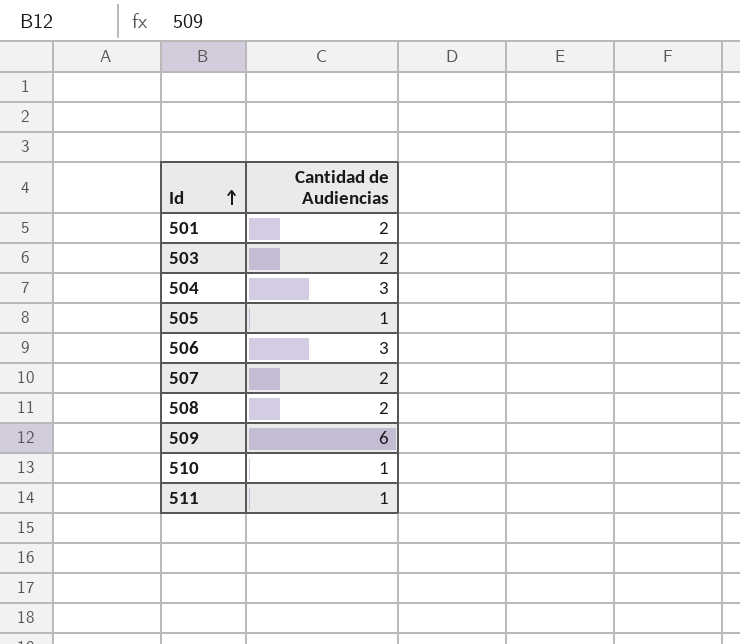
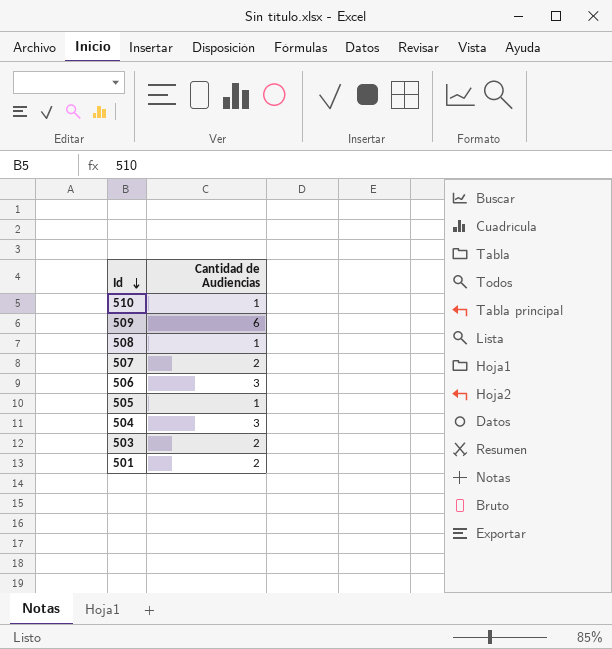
row order: Id ascending -> Id descending
row 511: 1 -> none
508 | Cantidad de Audiencias: 2 -> 1

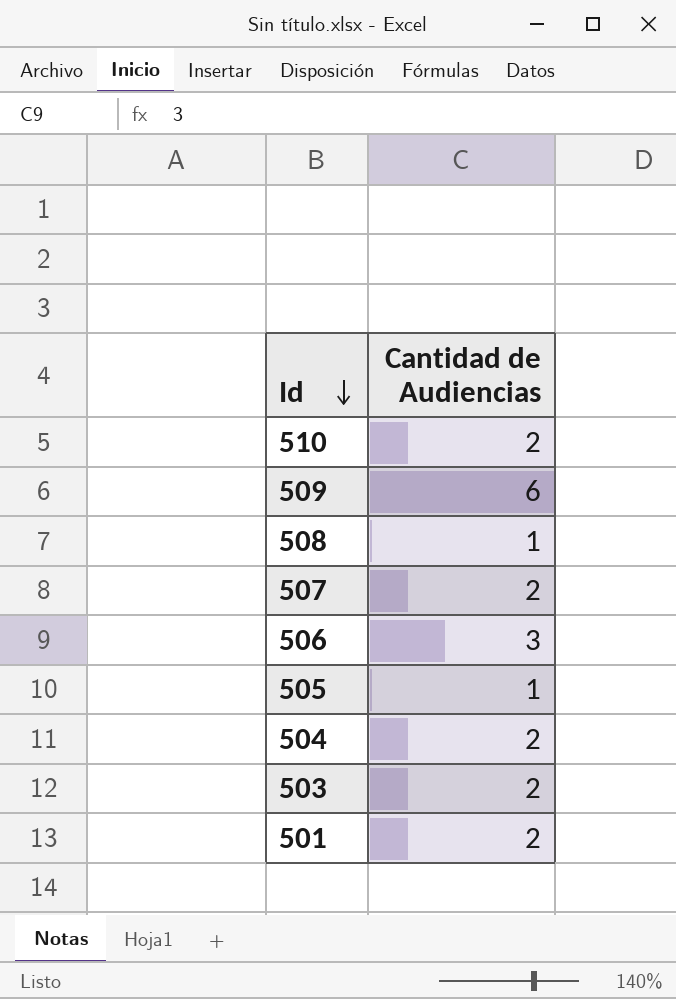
510 | Cantidad de Audiencias: 1 -> 2
504 | Cantidad de Audiencias: 3 -> 2

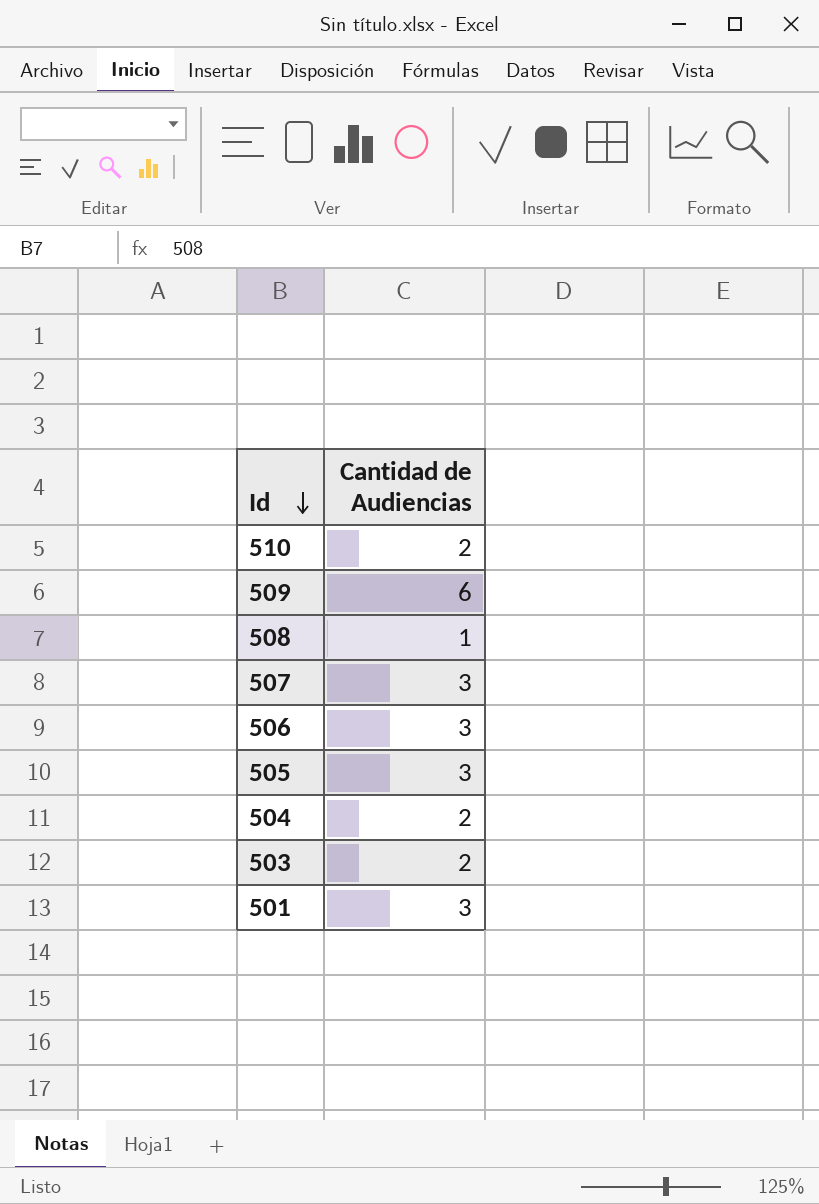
507 | Cantidad de Audiencias: 2 -> 3
505 | Cantidad de Audiencias: 1 -> 3
501 | Cantidad de Audiencias: 2 -> 3

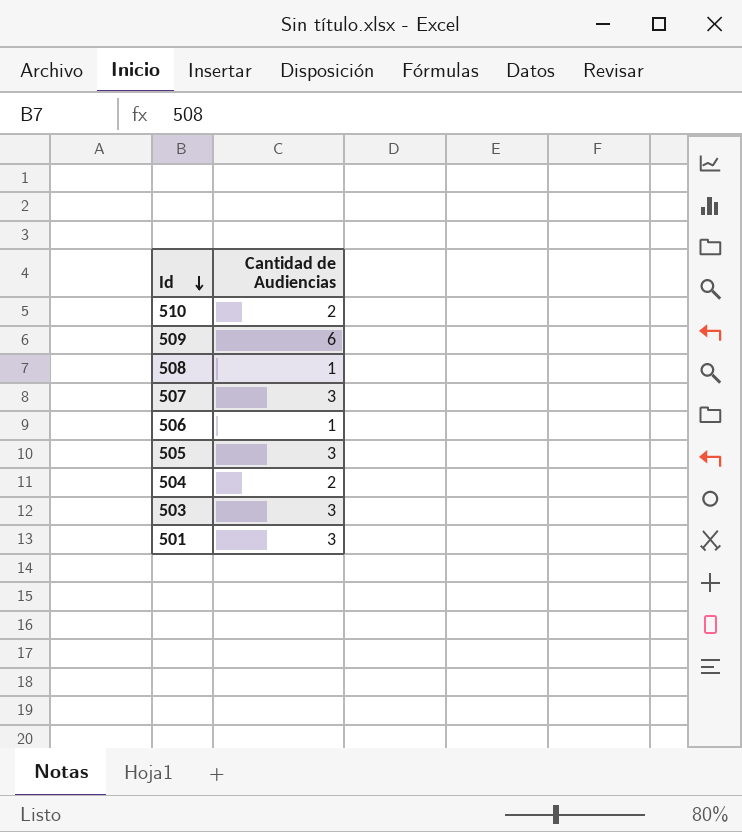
506 | Cantidad de Audiencias: 3 -> 1
503 | Cantidad de Audiencias: 2 -> 3

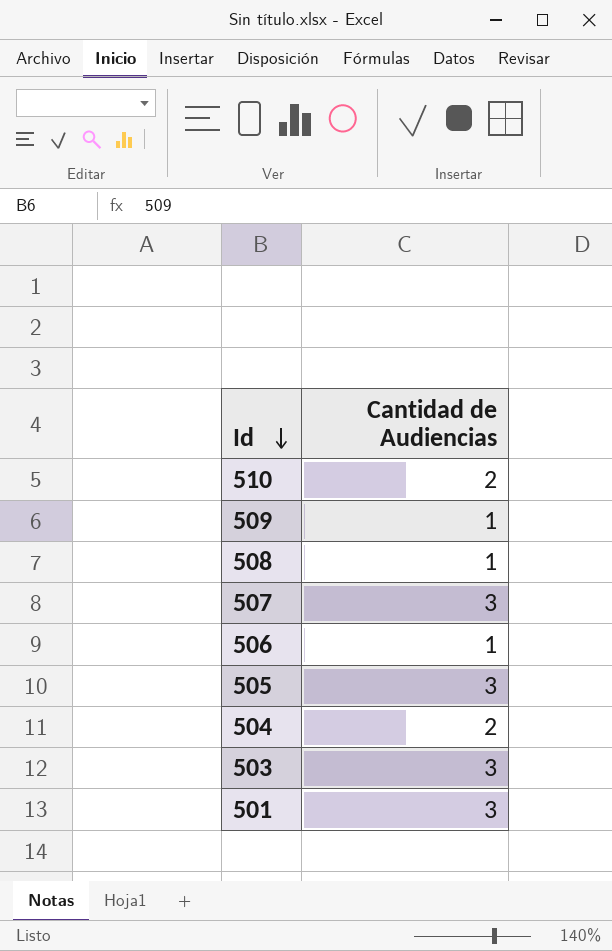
509 | Cantidad de Audiencias: 6 -> 1

